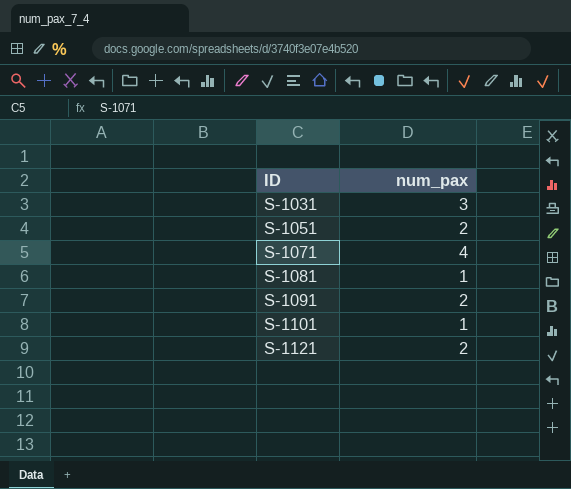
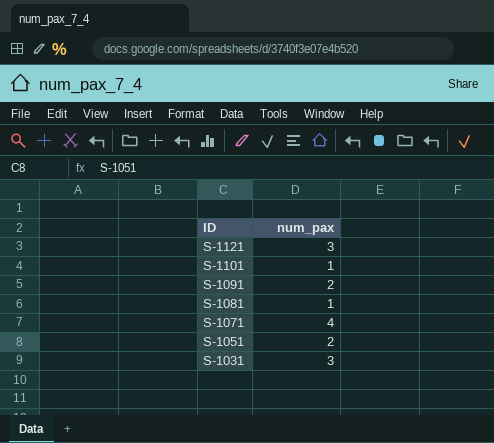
row order: ID ascending -> ID descending
S-1121 | num_pax: 2 -> 3

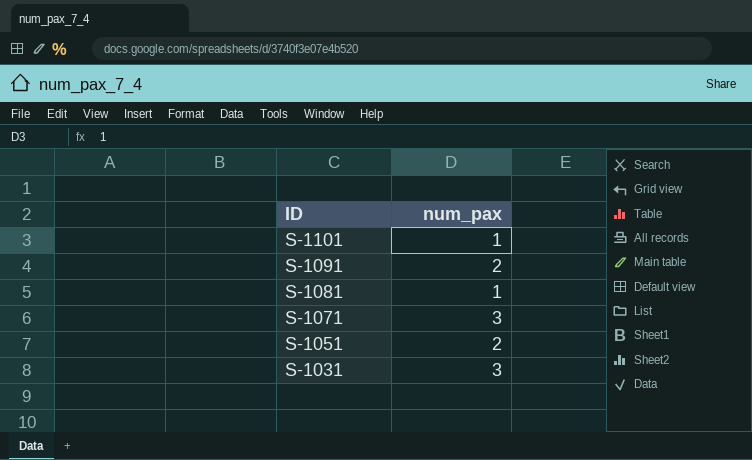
row S-1121: 3 -> none
S-1071 | num_pax: 4 -> 3

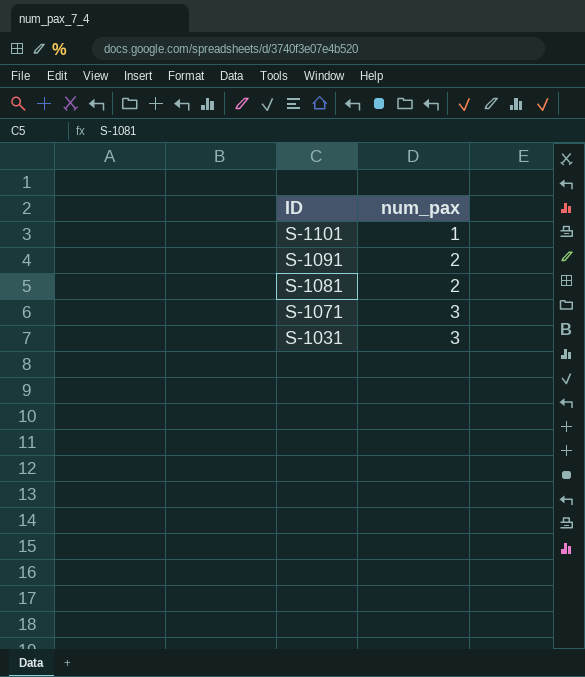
row S-1051: 2 -> none
S-1081 | num_pax: 1 -> 2

